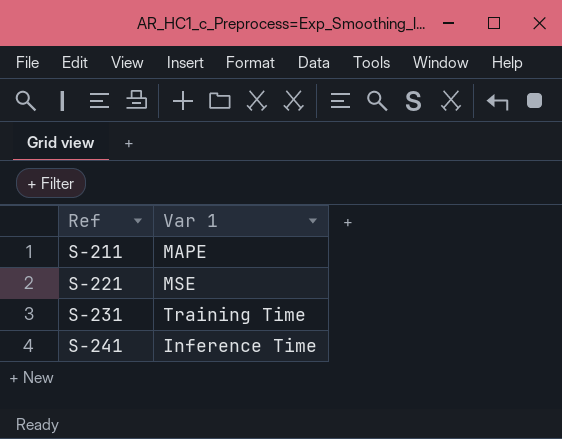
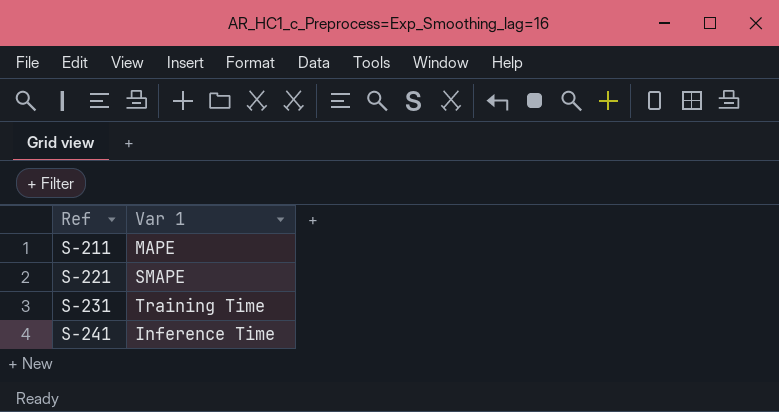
S-221 | Var 1: MSE -> SMAPE

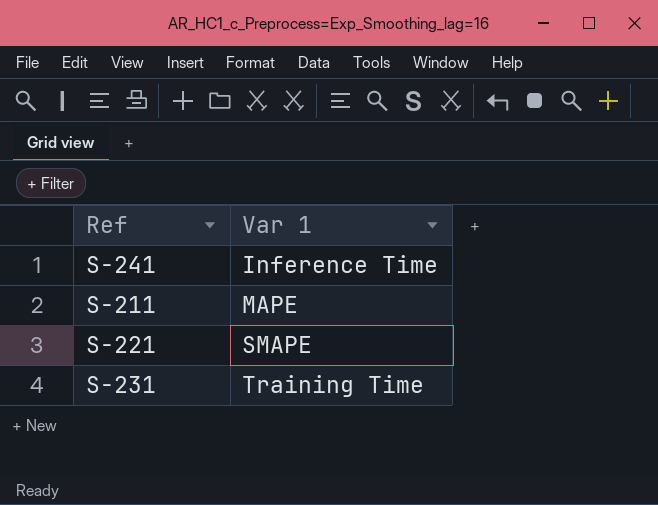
row order: Ref ascending -> Var 1 ascending

